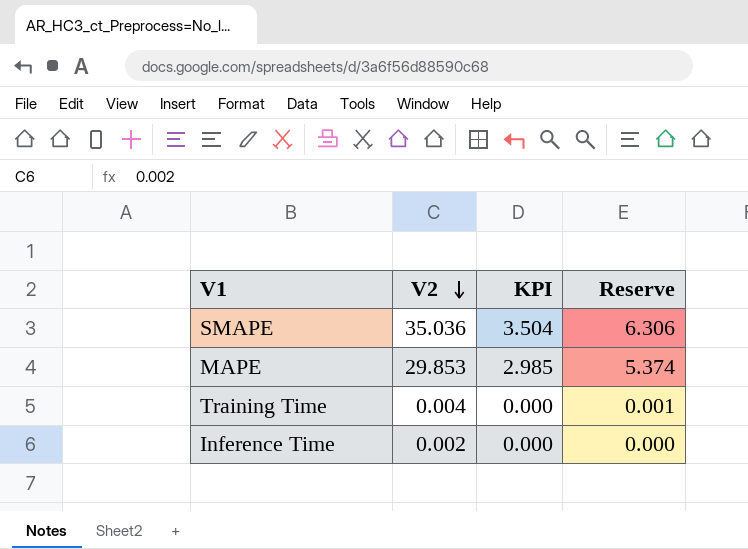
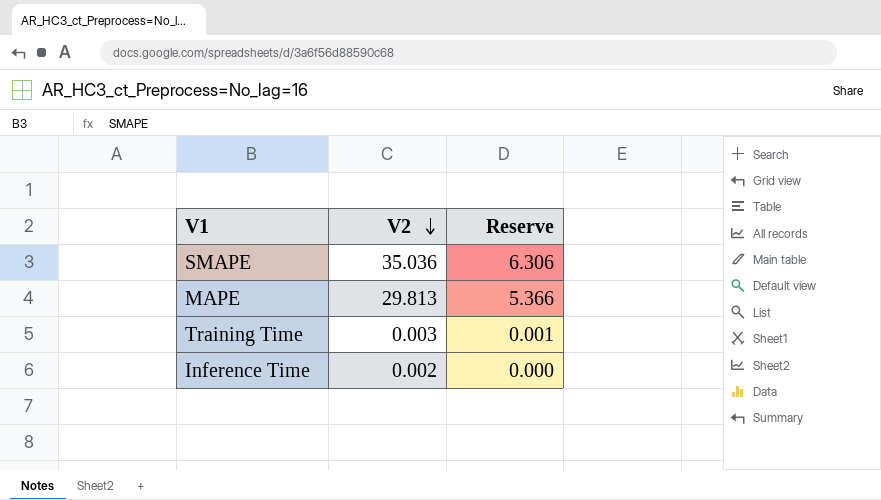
column KPI | formula: [V2] * 0.1 -> none
MAPE | V2: 29.853 -> 29.813
MAPE | Reserve: 5.374 -> 5.366
Training Time | V2: 0.004 -> 0.003

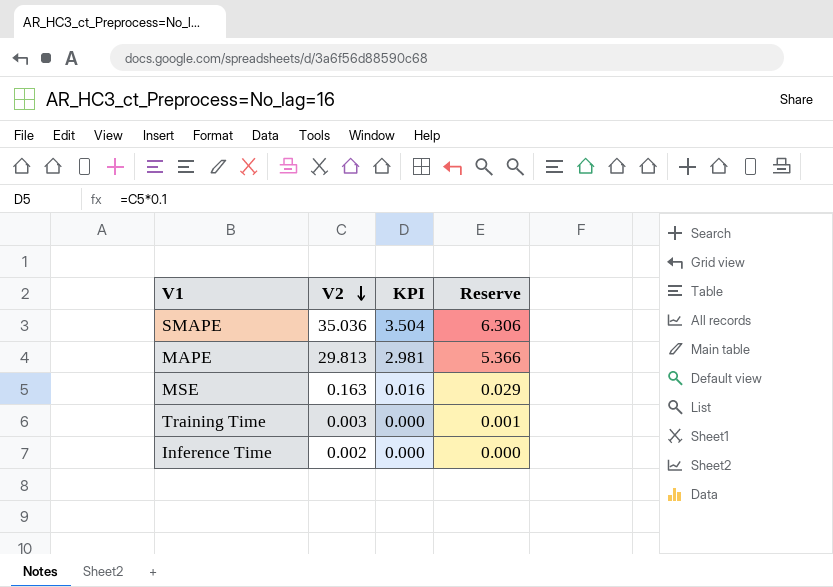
column KPI | formula: none -> [V2] * 0.1
row MSE: none -> 0.163 | 0.016 | 0.029

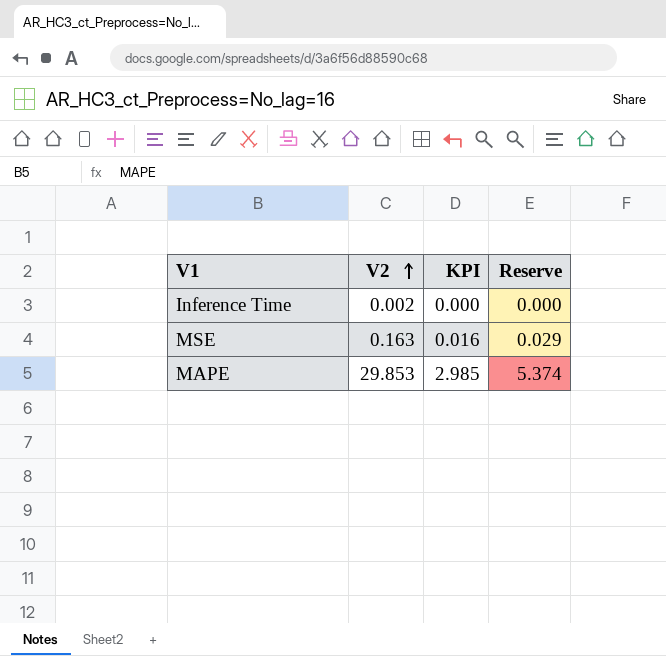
row order: V2 descending -> V2 ascending
row SMAPE: 35.036 | 3.504 | 6.306 -> none
row Training Time: 0.003 | 0.000 | 0.001 -> none
MAPE | V2: 29.813 -> 29.853
MAPE | KPI: 2.981 -> 2.985
MAPE | Reserve: 5.366 -> 5.374

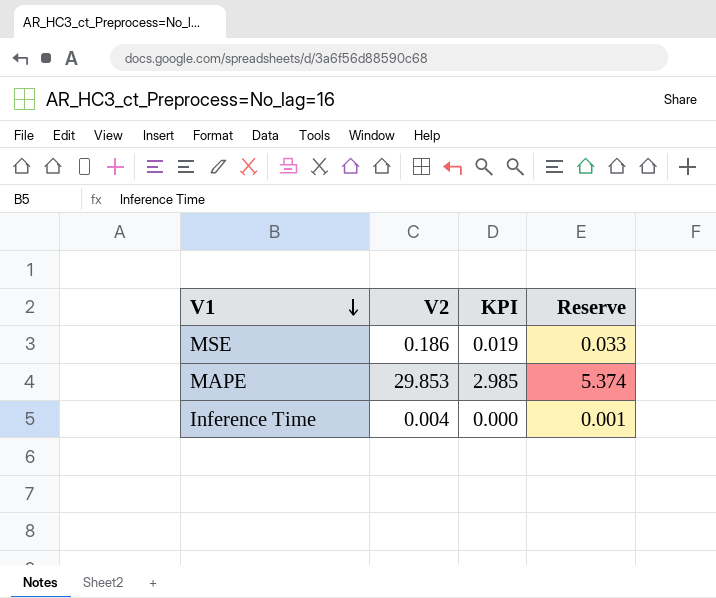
row order: V2 ascending -> V1 descending
MSE | V2: 0.163 -> 0.186
MSE | KPI: 0.016 -> 0.019
MSE | Reserve: 0.029 -> 0.033
Inference Time | V2: 0.002 -> 0.004
Inference Time | Reserve: 0.000 -> 0.001

